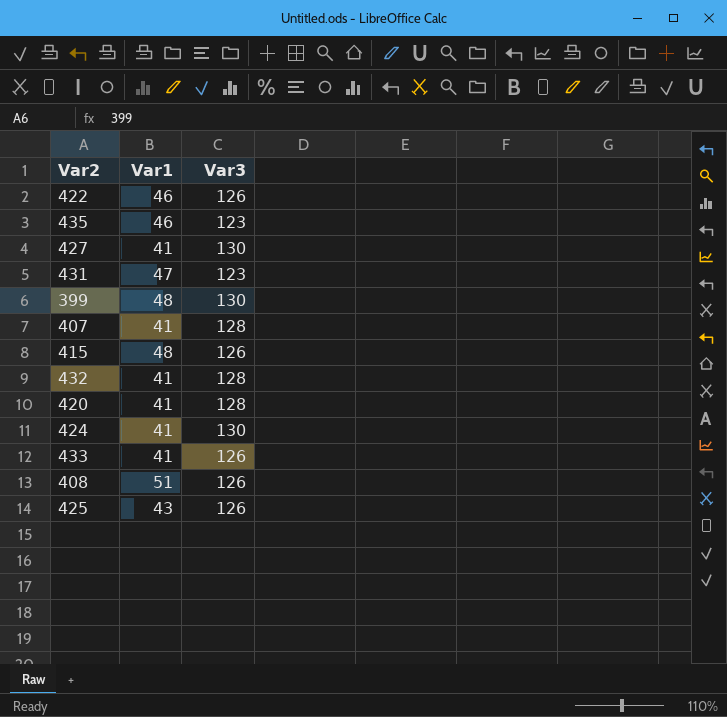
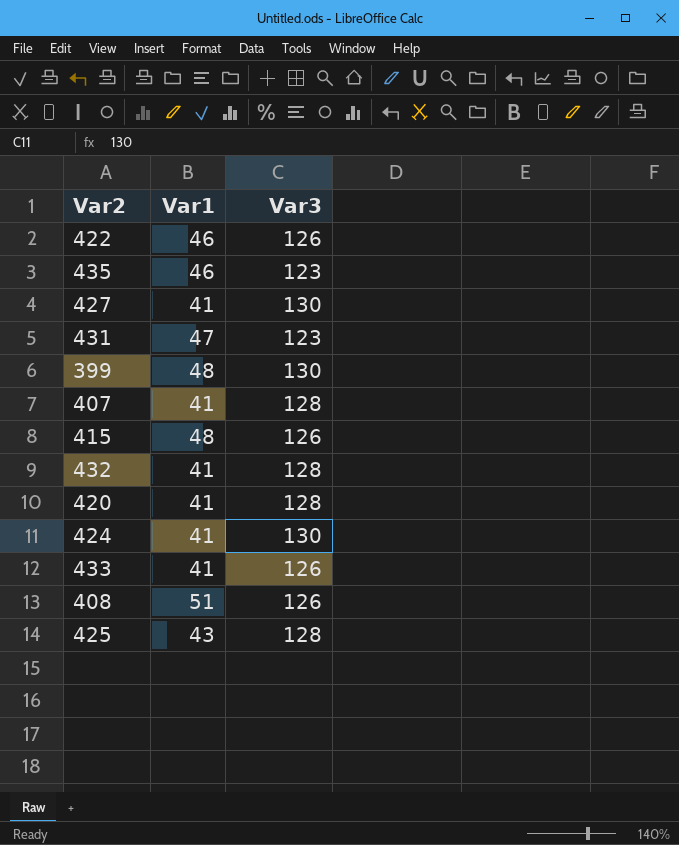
425 | Var3: 126 -> 128

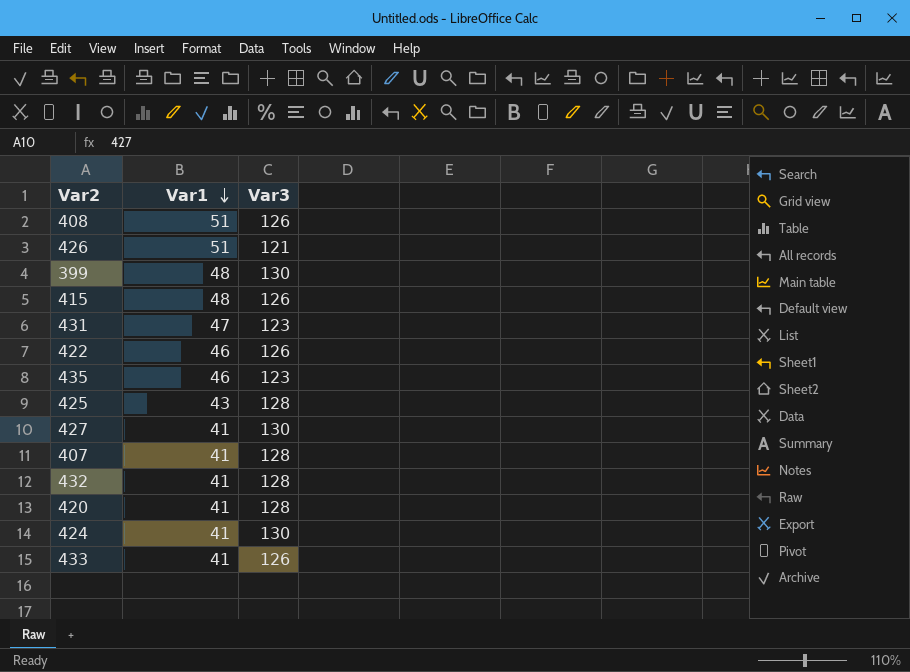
row order: none -> Var1 descending
row 426: none -> 51 | 121

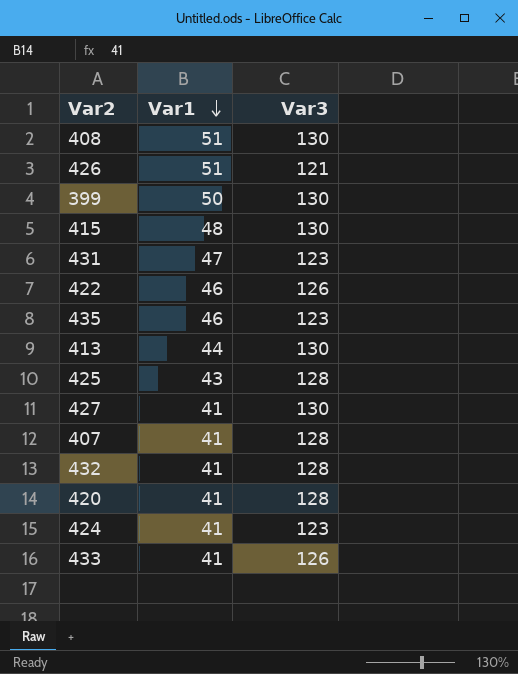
408 | Var3: 126 -> 130
399 | Var1: 48 -> 50
415 | Var3: 126 -> 130
row 413: none -> 44 | 130
424 | Var3: 130 -> 123

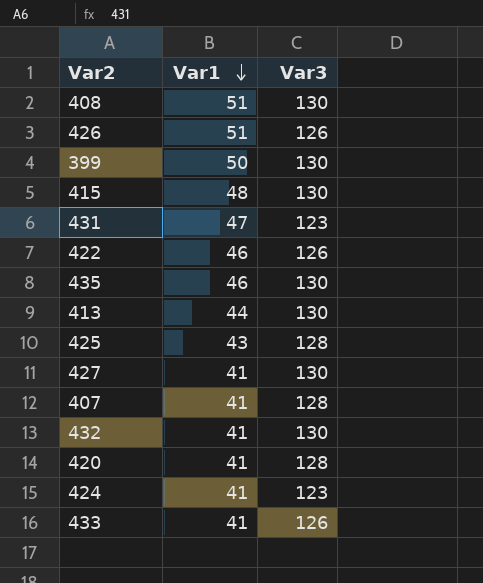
426 | Var3: 121 -> 126
435 | Var3: 123 -> 130
432 | Var3: 128 -> 130

